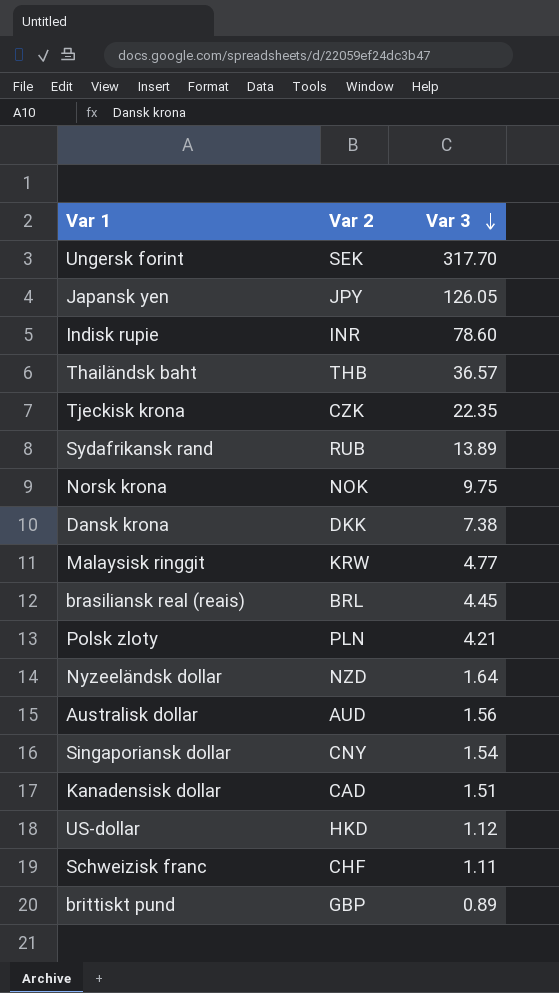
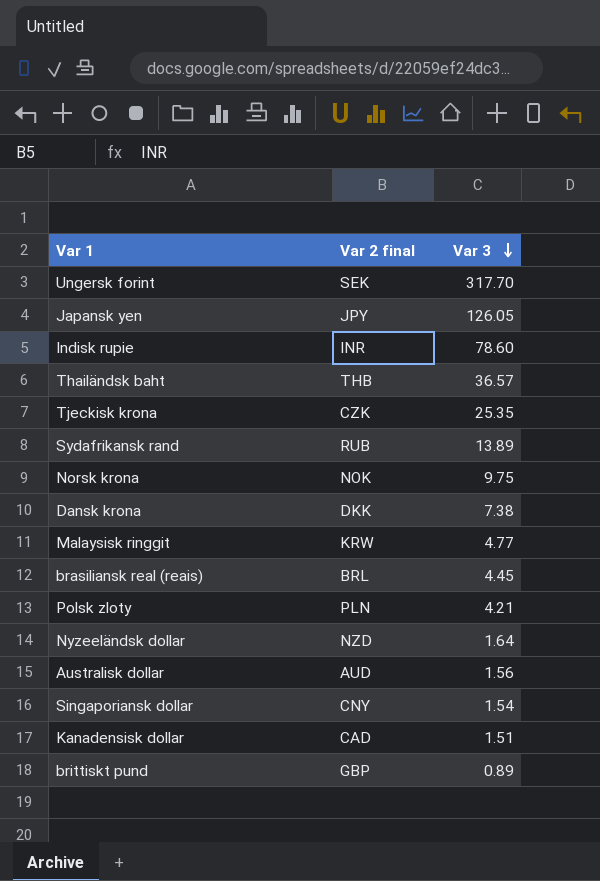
column name: Var 2 -> Var 2 final
row US-dollar: HKD | 1.12 -> none
row Schweizisk franc: CHF | 1.11 -> none
Tjeckisk krona | Var 3: 22.35 -> 25.35

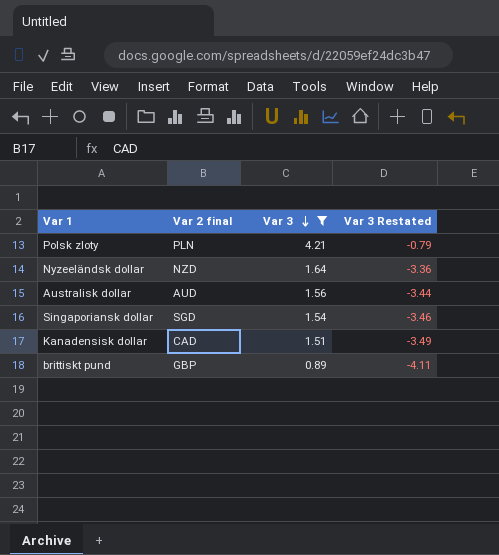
filter: none -> Var 3 <= 4.21
column Var 3 Restated | formula: none -> [Var 3] - 5
Singaporiansk dollar | Var 2 final: CNY -> SGD

